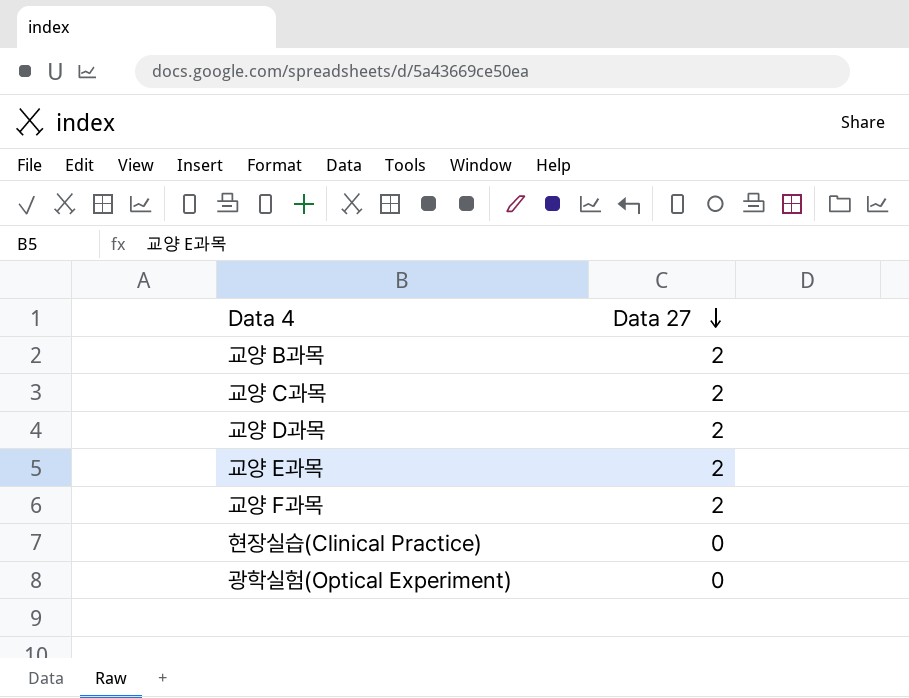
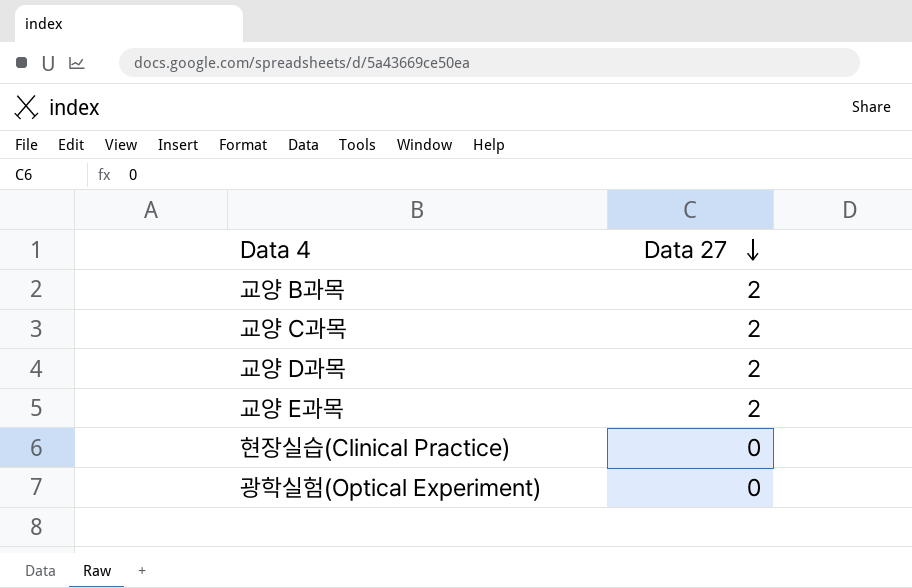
row 교양 F과목: 2 -> none

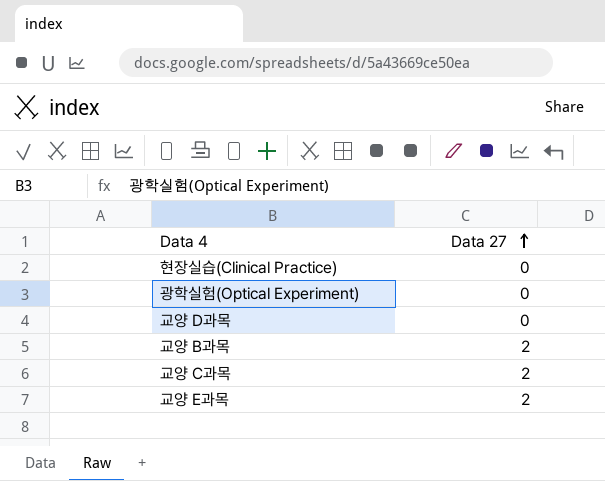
row order: Data 27 descending -> Data 27 ascending
교양 D과목 | Data 27: 2 -> 0

